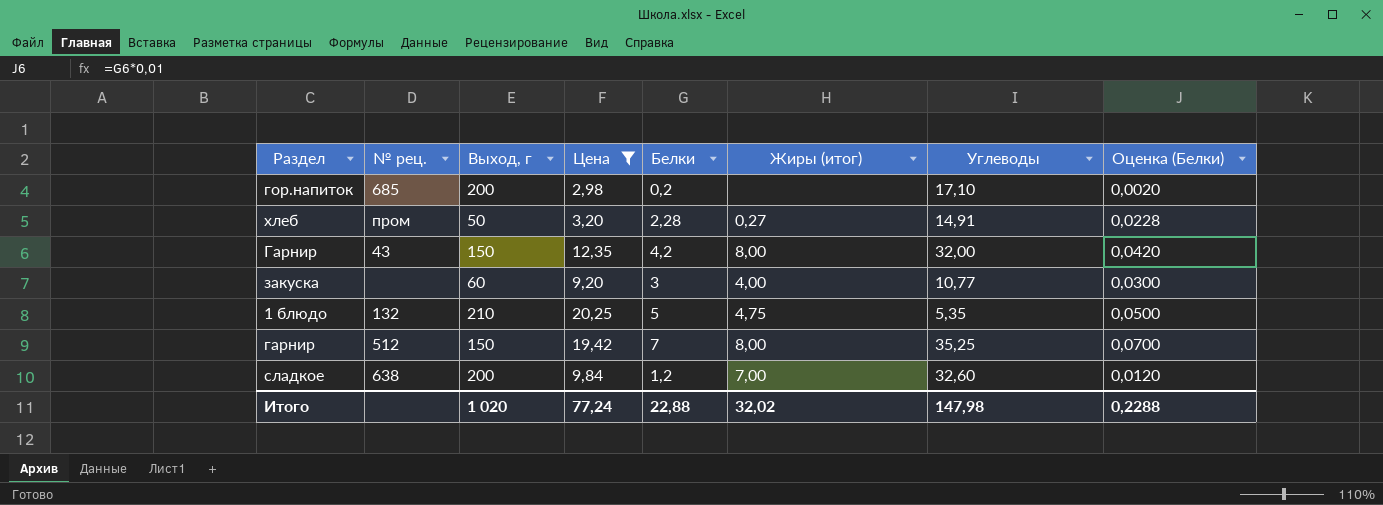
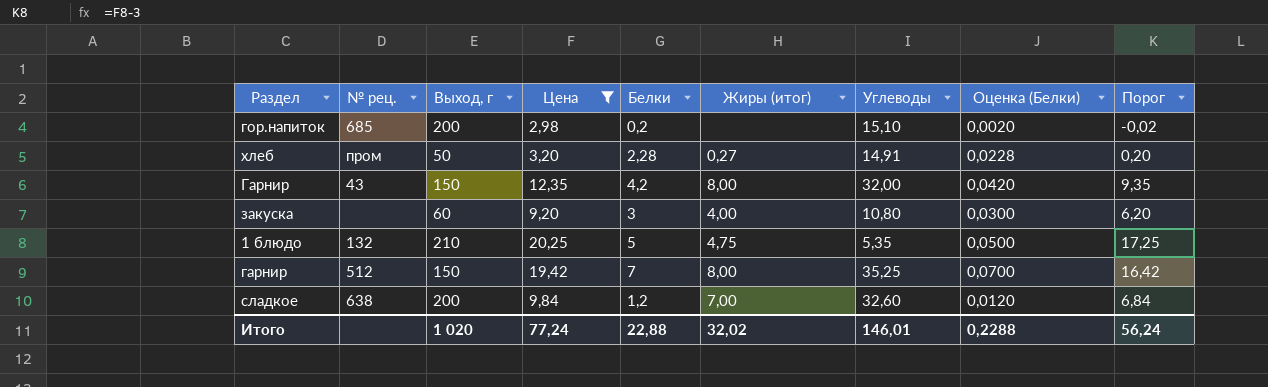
column Порог | formula: none -> [Цена] - 3
гор.напиток | Углеводы: 17,10 -> 15,10
закуска | Углеводы: 10,77 -> 10,80
Итого | Углеводы: 147,98 -> 146,01

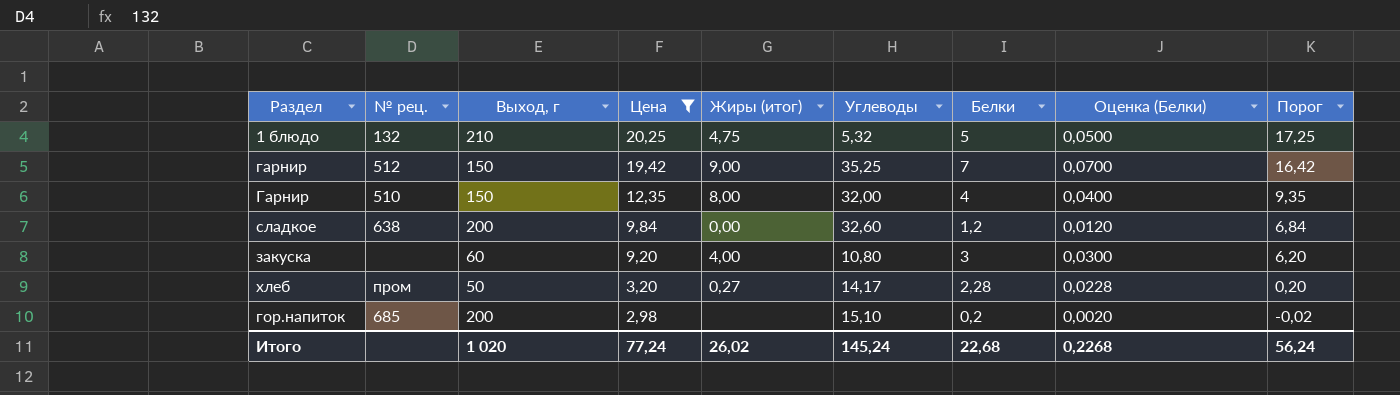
row order: none -> Цена descending
column Белки | position: 5 -> 7
1 блюдо | Углеводы: 5,35 -> 5,32
гарнир | Жиры (итог): 8,00 -> 9,00
Гарнир | № рец.: 43 -> 510
Гарнир | Белки: 4,2 -> 4
Гарнир | Оценка (Белки): 0,0420 -> 0,0400
сладкое | Жиры (итог): 7,00 -> 0,00
хлеб | Углеводы: 14,91 -> 14,17
Итого | Жиры (итог): 32,02 -> 26,02
Итого | Углеводы: 146,01 -> 145,24
Итого | Белки: 22,88 -> 22,68
Итого | Оценка (Белки): 0,2288 -> 0,2268

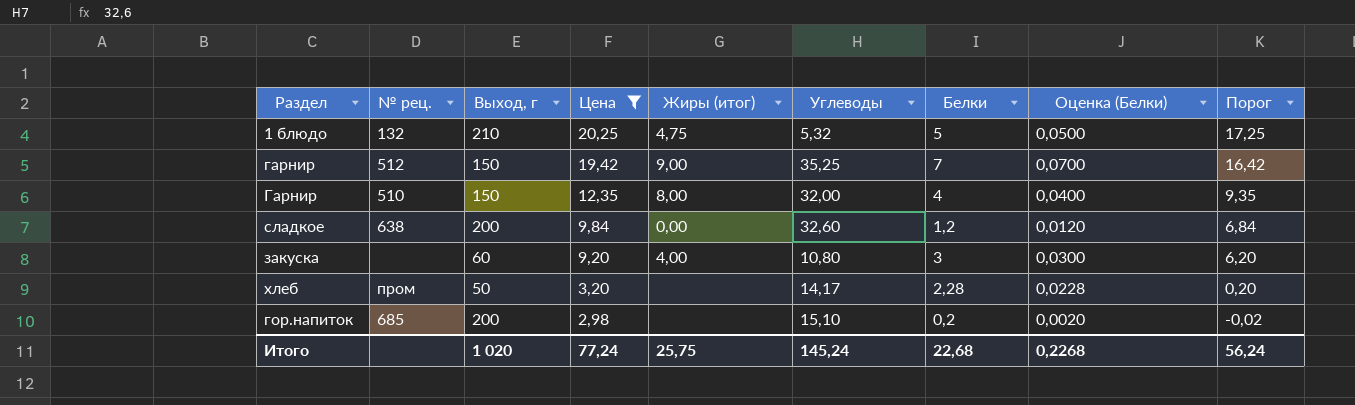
хлеб | Жиры (итог): 0,27 -> none
Итого | Жиры (итог): 26,02 -> 25,75

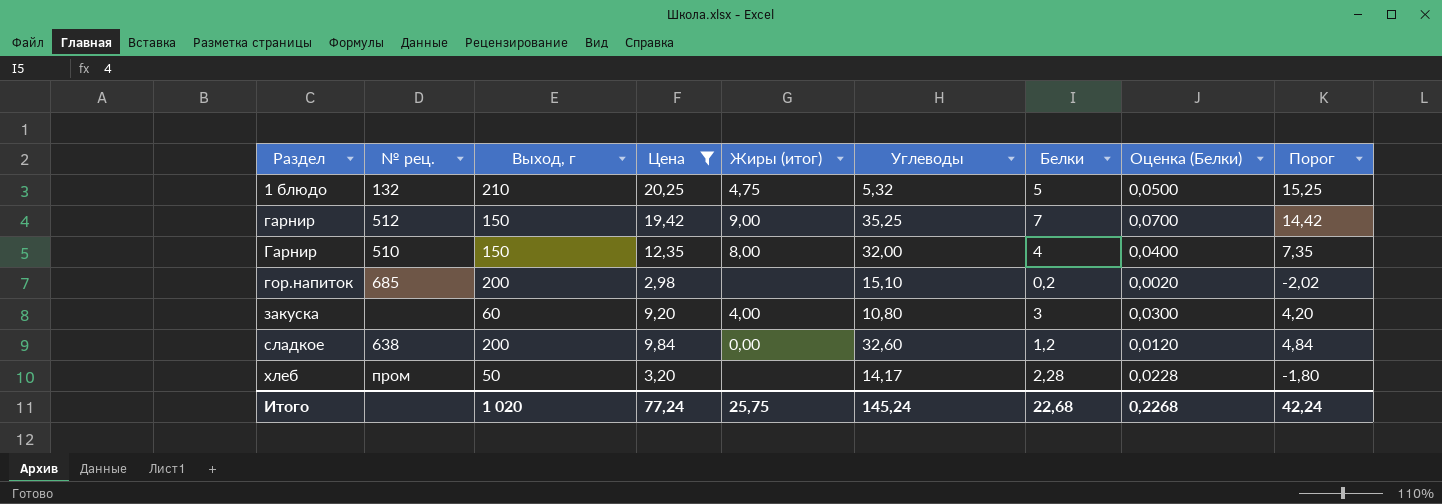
row order: Цена descending -> Раздел ascending
column Порог | formula: [Цена] - 3 -> [Цена] - 5
Итого | Порог: 56,24 -> 42,24

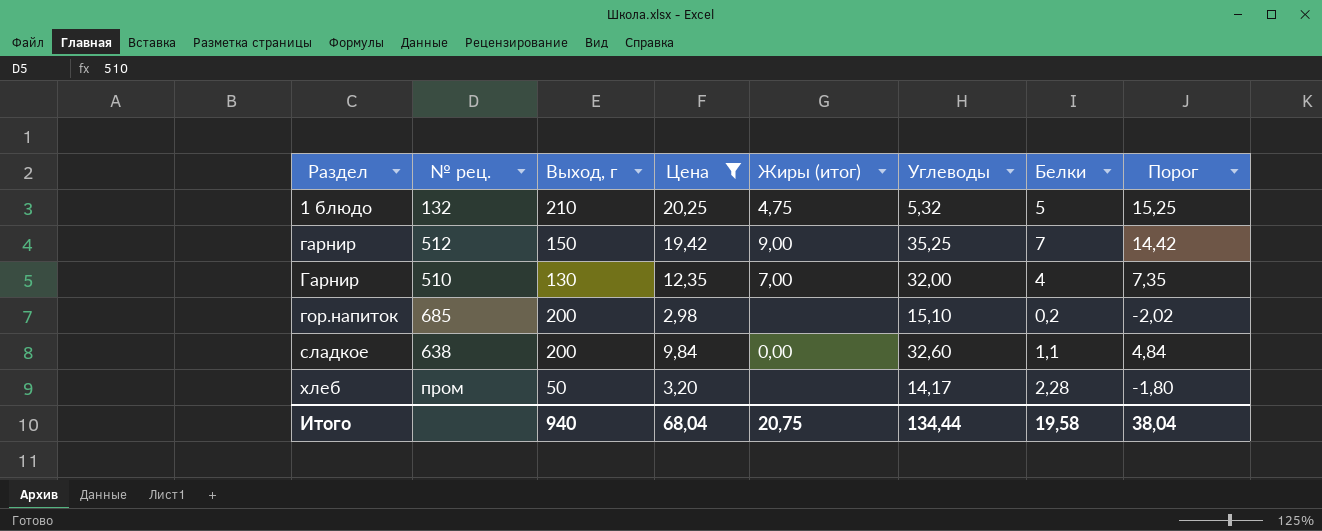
column Оценка (Белки) | formula: [Белки] * 0,01 -> none
row закуска: none | 60 | 9,20 | 4,00 | 10,80 | 3 | 0,0300 | 4,20 -> none
Гарнир | Выход, г: 150 -> 130
Гарнир | Жиры (итог): 8,00 -> 7,00
сладкое | Белки: 1,2 -> 1,1
Итого | Выход, г: 1 020 -> 940
Итого | Цена: 77,24 -> 68,04
Итого | Жиры (итог): 25,75 -> 20,75
Итого | Углеводы: 145,24 -> 134,44
Итого | Белки: 22,68 -> 19,58
Итого | Порог: 42,24 -> 38,04

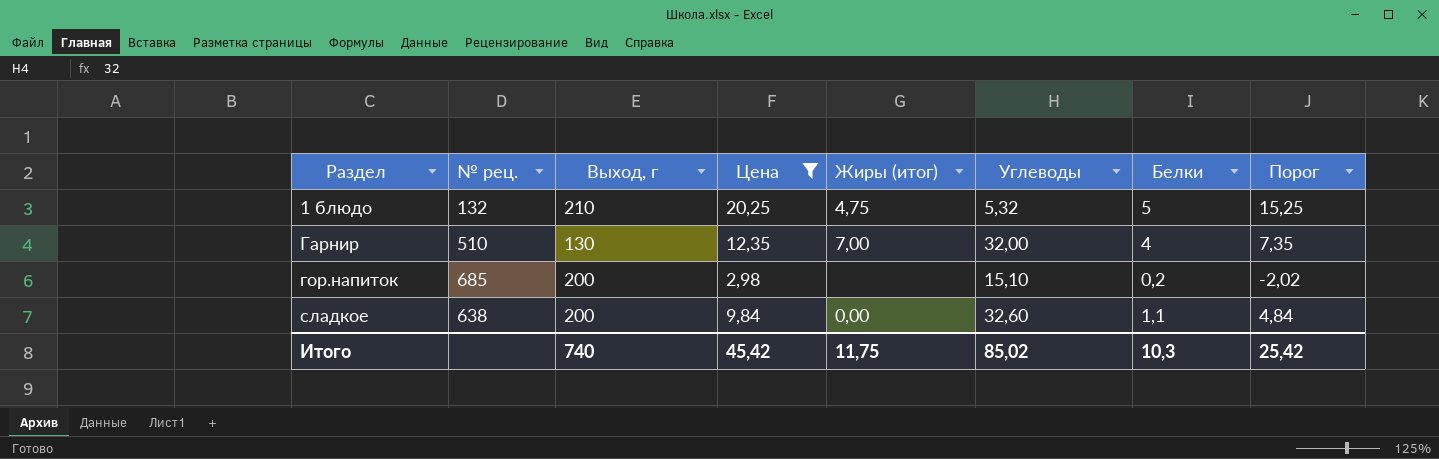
row гарнир: 512 | 150 | 19,42 | 9,00 | 35,25 | 7 | 14,42 -> none
row хлеб: пром | 50 | 3,20 | none | 14,17 | 2,28 | -1,80 -> none
Итого | Выход, г: 940 -> 740
Итого | Цена: 68,04 -> 45,42
Итого | Жиры (итог): 20,75 -> 11,75
Итого | Углеводы: 134,44 -> 85,02
Итого | Белки: 19,58 -> 10,3
Итого | Порог: 38,04 -> 25,42

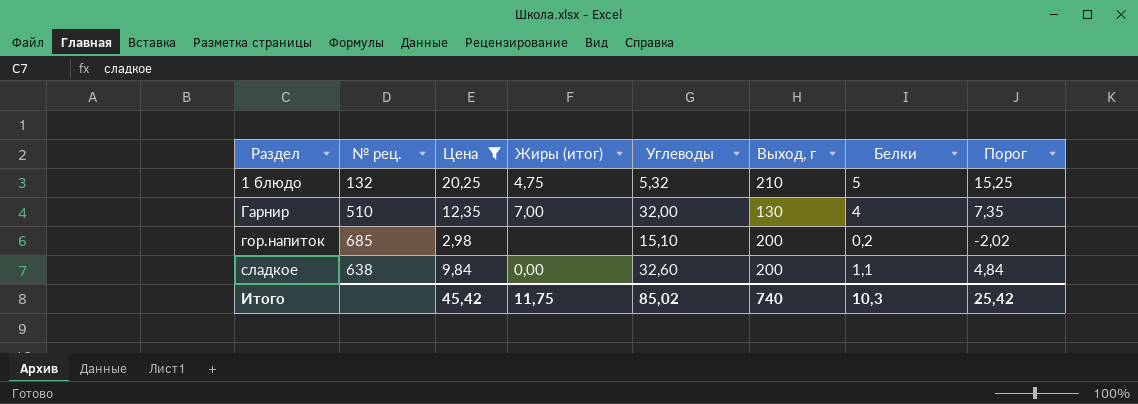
column Выход, г | position: 3 -> 6

